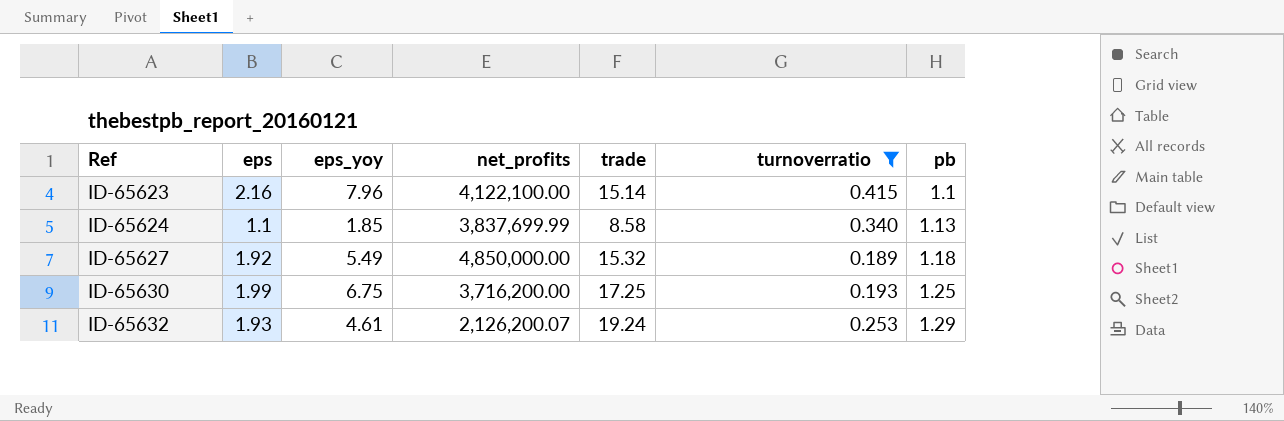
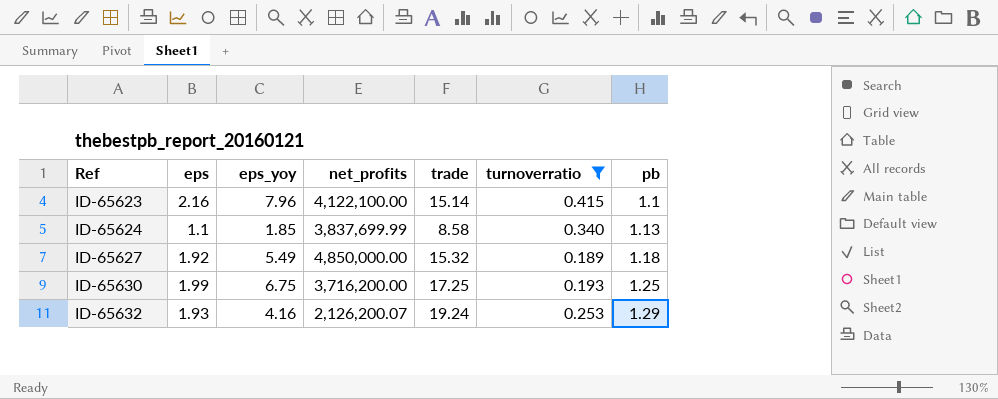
ID-65632 | eps_yoy: 4.61 -> 4.16

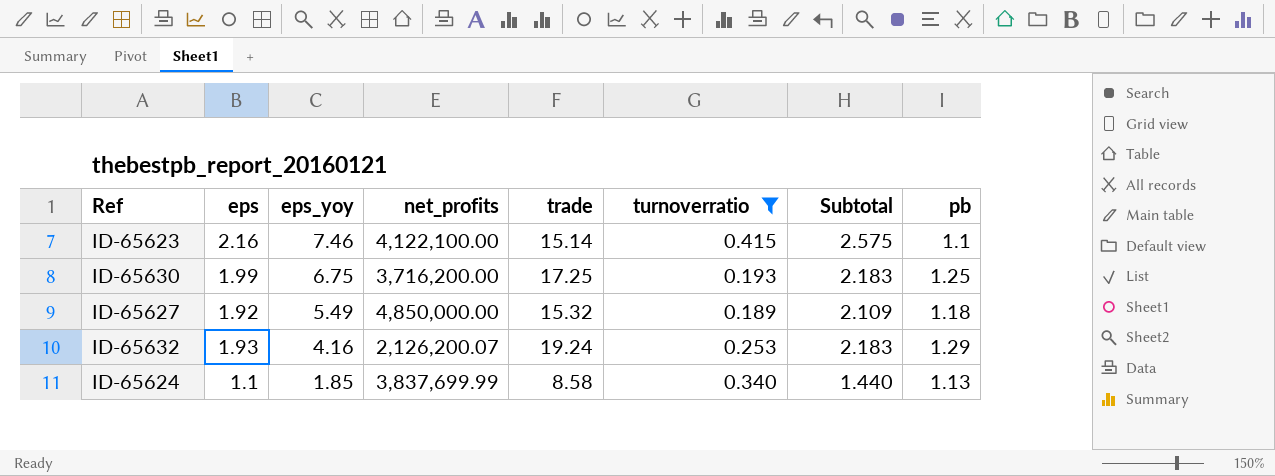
row order: Ref ascending -> eps_yoy descending
column Subtotal | formula: none -> [eps] + [turnoverratio]
ID-65623 | eps_yoy: 7.96 -> 7.46

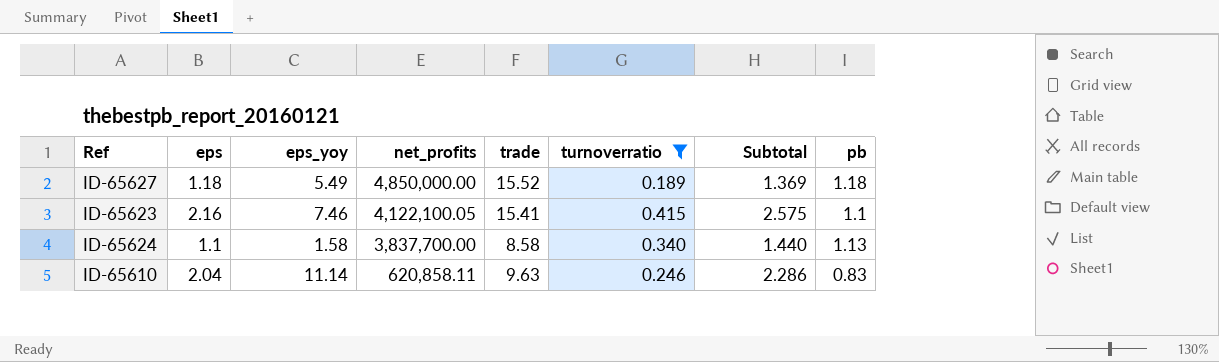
row order: eps_yoy descending -> net_profits descending
row ID-65630: 1.99 | 6.75 | 3,716,200.00 | 17.25 | 0.193 | 2.183 | 1.25 -> none
row ID-65632: 1.93 | 4.16 | 2,126,200.07 | 19.24 | 0.253 | 2.183 | 1.29 -> none
ID-65627 | eps: 1.92 -> 1.18
ID-65627 | trade: 15.32 -> 15.52
ID-65627 | Subtotal: 2.109 -> 1.369
ID-65623 | net_profits: 4,122,100.00 -> 4,122,100.05
ID-65623 | trade: 15.14 -> 15.41
ID-65624 | eps_yoy: 1.85 -> 1.58
ID-65624 | net_profits: 3,837,699.99 -> 3,837,700.00
row ID-65610: none -> 2.04 | 11.14 | 620,858.11 | 9.63 | 0.246 | 2.286 | 0.83

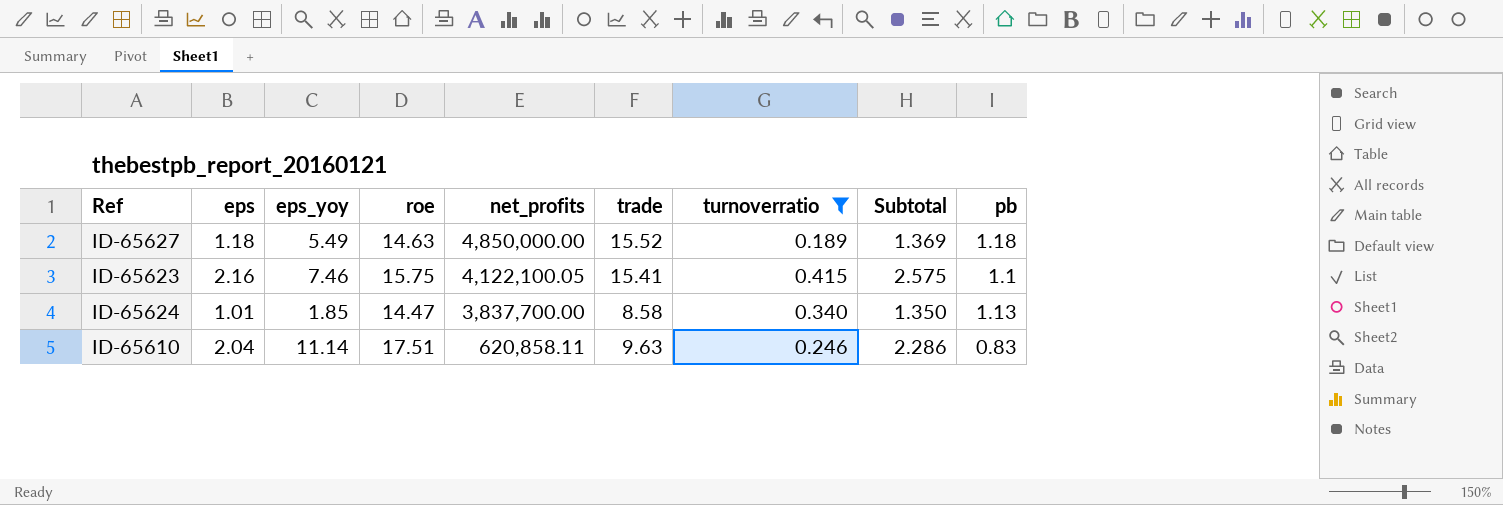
column roe | position: none -> 4
ID-65624 | eps: 1.1 -> 1.01
ID-65624 | eps_yoy: 1.58 -> 1.85
ID-65624 | Subtotal: 1.440 -> 1.350

